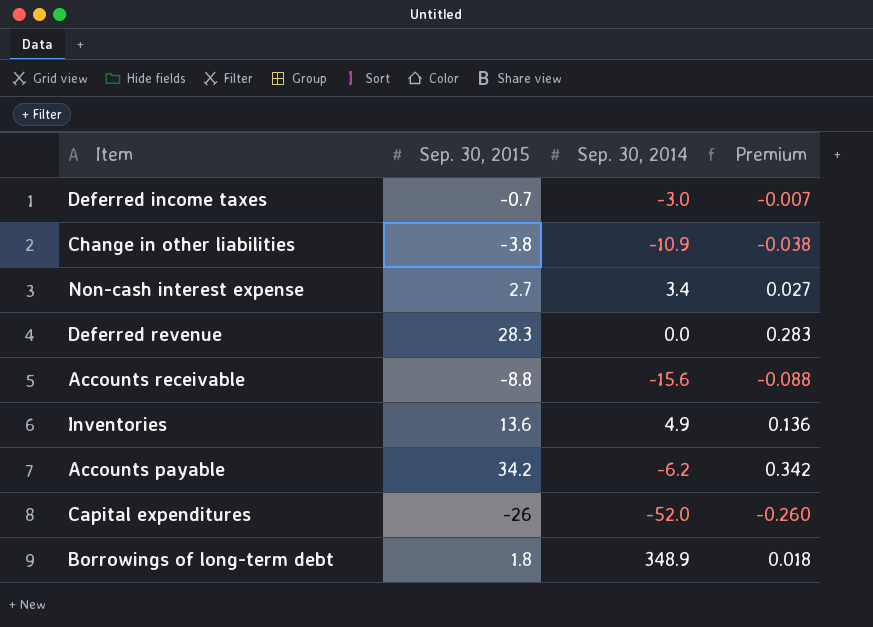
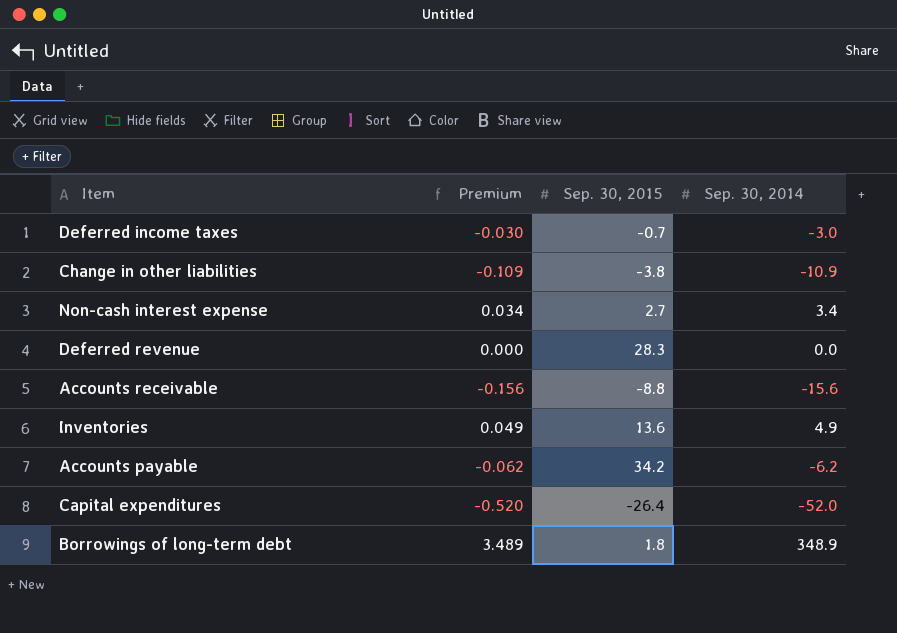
column Premium | formula: [Sep. 30, 2015] * 0.01 -> [Sep. 30, 2014] * 0.01
column Premium | position: 4 -> 2
Capital expenditures | Sep. 30, 2015: -26 -> -26.4

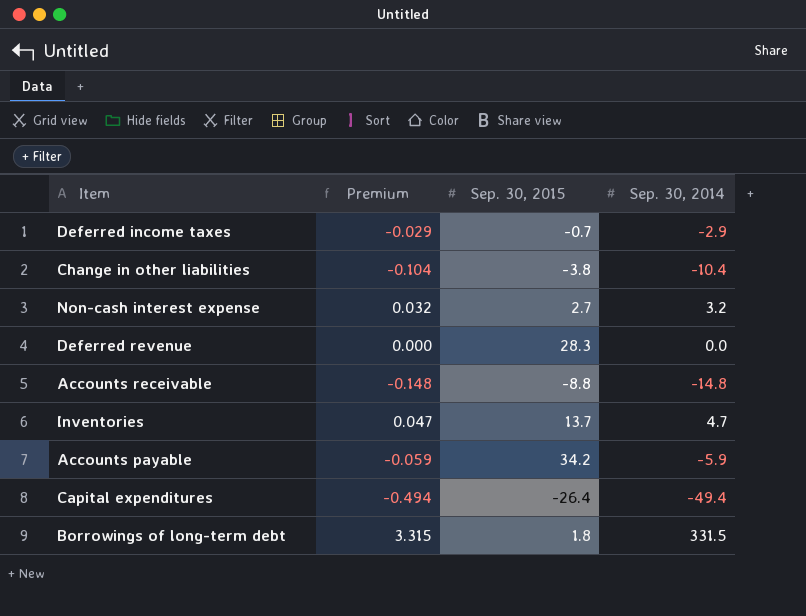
Deferred income taxes | Premium: -0.030 -> -0.029
Deferred income taxes | Sep. 30, 2014: -3.0 -> -2.9
Change in other liabilities | Premium: -0.109 -> -0.104
Change in other liabilities | Sep. 30, 2014: -10.9 -> -10.4
Non-cash interest expense | Premium: 0.034 -> 0.032
Non-cash interest expense | Sep. 30, 2014: 3.4 -> 3.2
Accounts receivable | Premium: -0.156 -> -0.148
Accounts receivable | Sep. 30, 2014: -15.6 -> -14.8
Inventories | Premium: 0.049 -> 0.047
Inventories | Sep. 30, 2015: 13.6 -> 13.7
Inventories | Sep. 30, 2014: 4.9 -> 4.7
Accounts payable | Premium: -0.062 -> -0.059
Accounts payable | Sep. 30, 2014: -6.2 -> -5.9
Capital expenditures | Premium: -0.520 -> -0.494
Capital expenditures | Sep. 30, 2014: -52.0 -> -49.4
Borrowings of long-term debt | Premium: 3.489 -> 3.315
Borrowings of long-term debt | Sep. 30, 2014: 348.9 -> 331.5

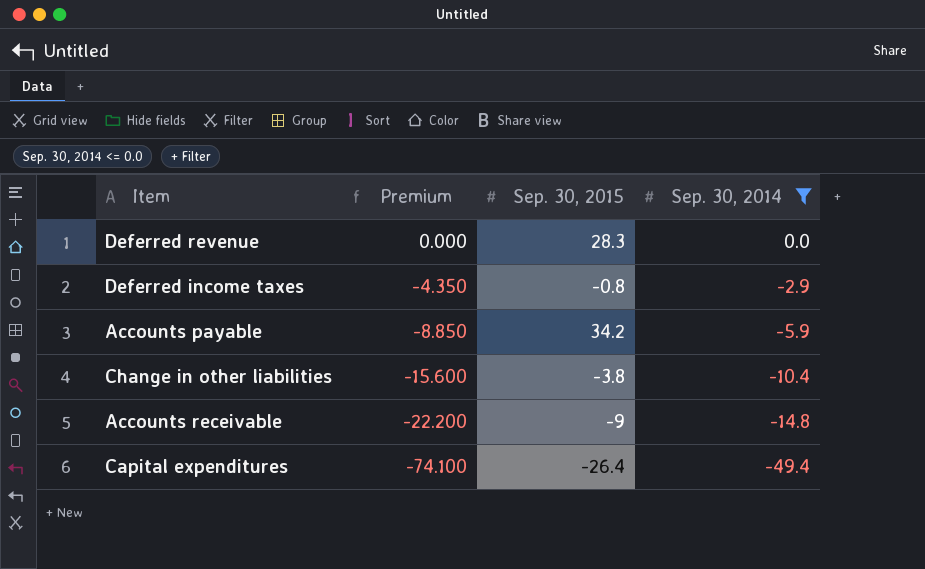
filter: none -> Sep. 30, 2014 <= 0.0
row order: none -> Premium descending
column Premium | formula: [Sep. 30, 2014] * 0.01 -> [Sep. 30, 2014] * 1.5
Deferred income taxes | Sep. 30, 2015: -0.7 -> -0.8
Accounts receivable | Sep. 30, 2015: -8.8 -> -9

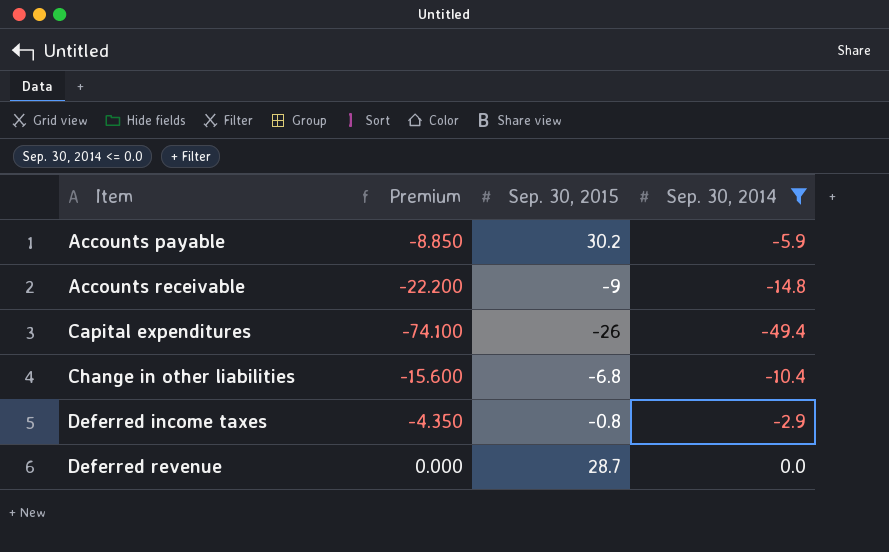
row order: Premium descending -> Item ascending
Accounts payable | Sep. 30, 2015: 34.2 -> 30.2
Capital expenditures | Sep. 30, 2015: -26.4 -> -26
Change in other liabilities | Sep. 30, 2015: -3.8 -> -6.8
Deferred revenue | Sep. 30, 2015: 28.3 -> 28.7

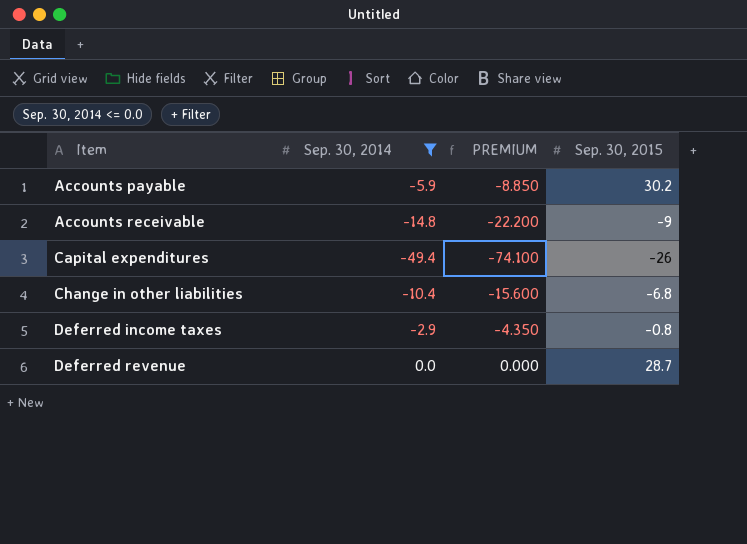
column Sep. 30, 2014 | position: 4 -> 2
column name: Premium -> PREMIUM

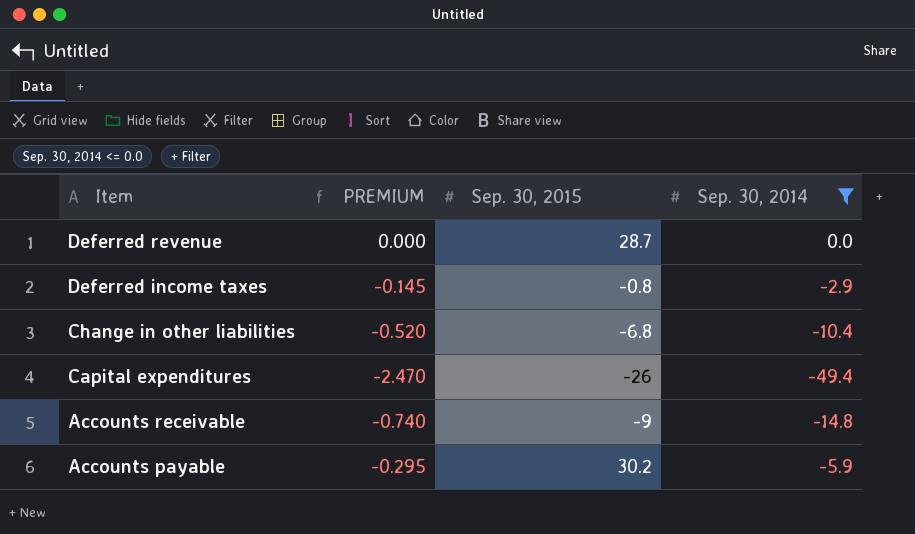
row order: Item ascending -> Item descending
column PREMIUM | formula: [Sep. 30, 2014] * 1.5 -> [Sep. 30, 2014] * 0.05
column Sep. 30, 2014 | position: 2 -> 4

